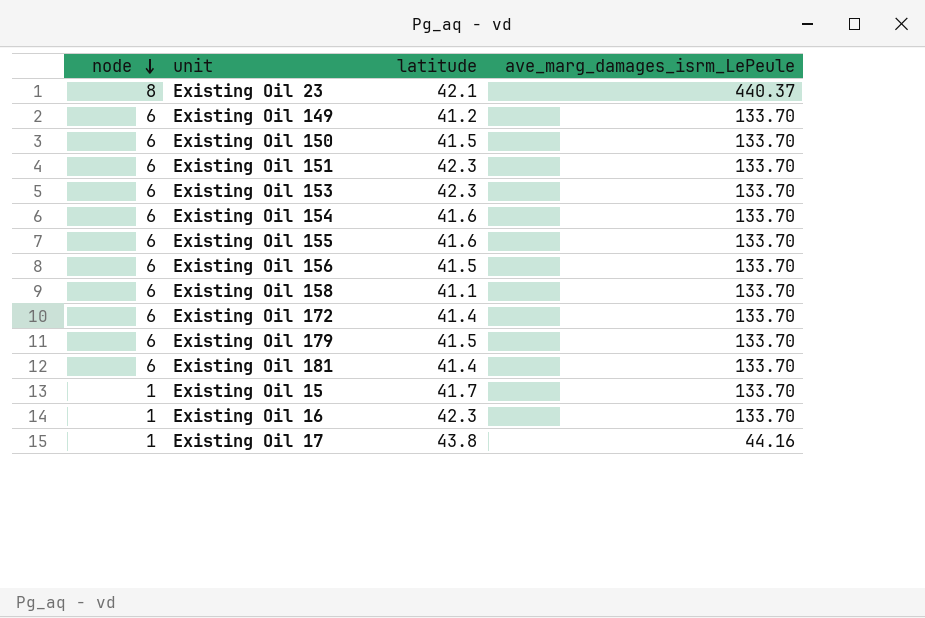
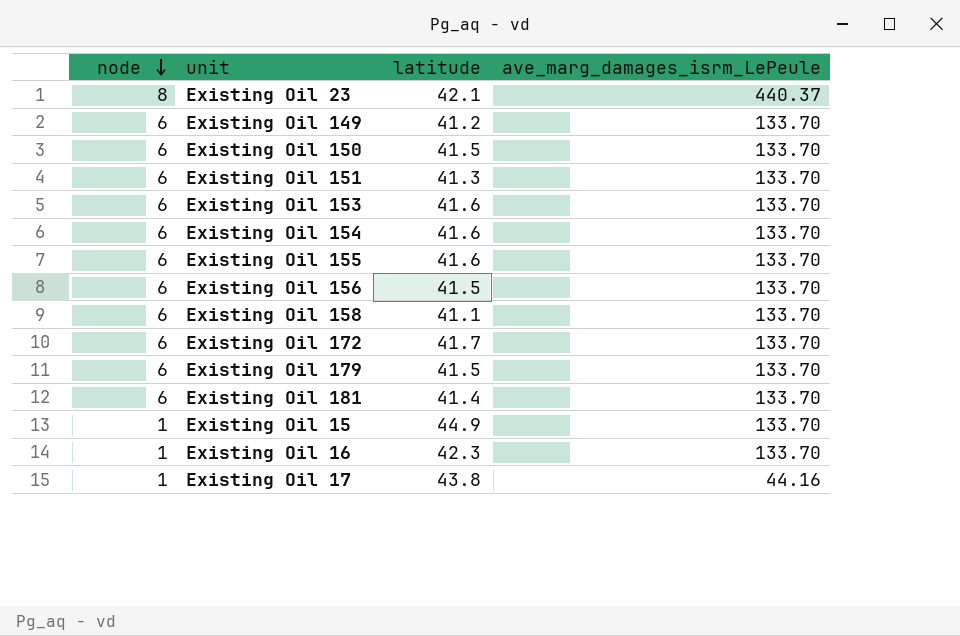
Existing Oil 151 | latitude: 42.3 -> 41.3
Existing Oil 153 | latitude: 42.3 -> 41.6
Existing Oil 172 | latitude: 41.4 -> 41.7
Existing Oil 15 | latitude: 41.7 -> 44.9

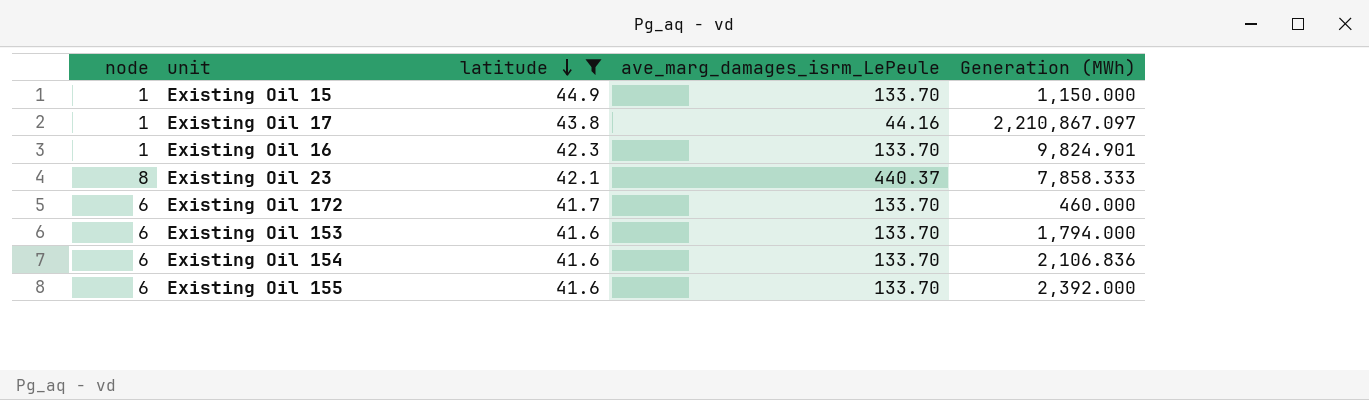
filter: none -> latitude >= 41.6
row order: node descending -> latitude descending
column Generation (MWh) | position: none -> 5

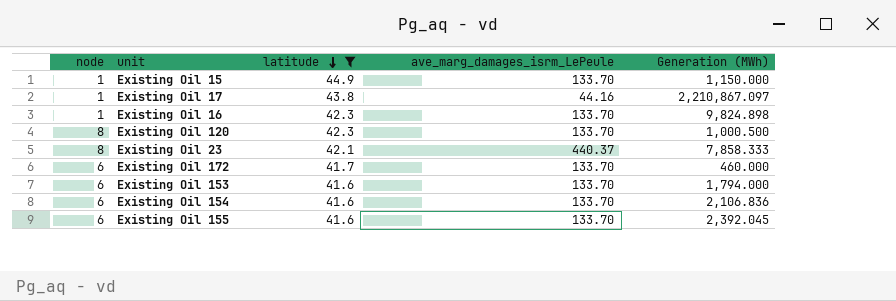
Existing Oil 16 | Generation (MWh): 9,824.901 -> 9,824.898
row Existing Oil 120: none -> 8 | 42.3 | 133.70 | 1,000.500
Existing Oil 155 | Generation (MWh): 2,392.000 -> 2,392.045

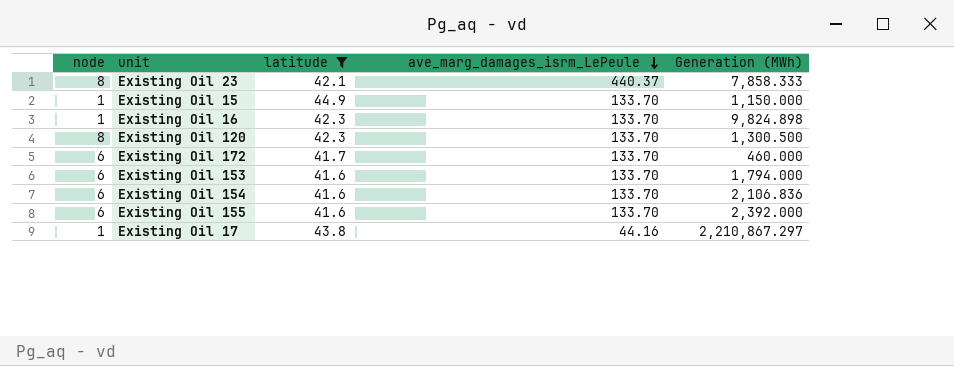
row order: latitude descending -> ave_marg_damages_isrm_LePeule descending
Existing Oil 120 | Generation (MWh): 1,000.500 -> 1,300.500
Existing Oil 155 | Generation (MWh): 2,392.045 -> 2,392.000
Existing Oil 17 | Generation (MWh): 2,210,867.097 -> 2,210,867.297

